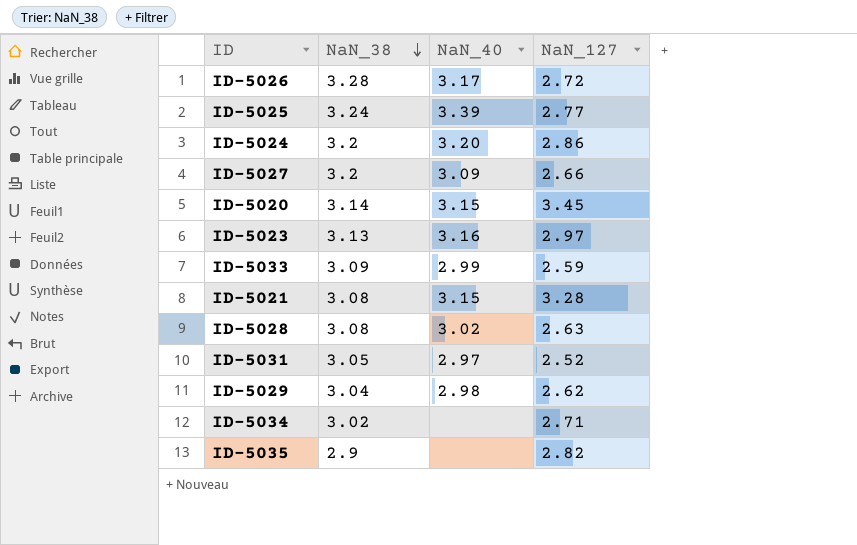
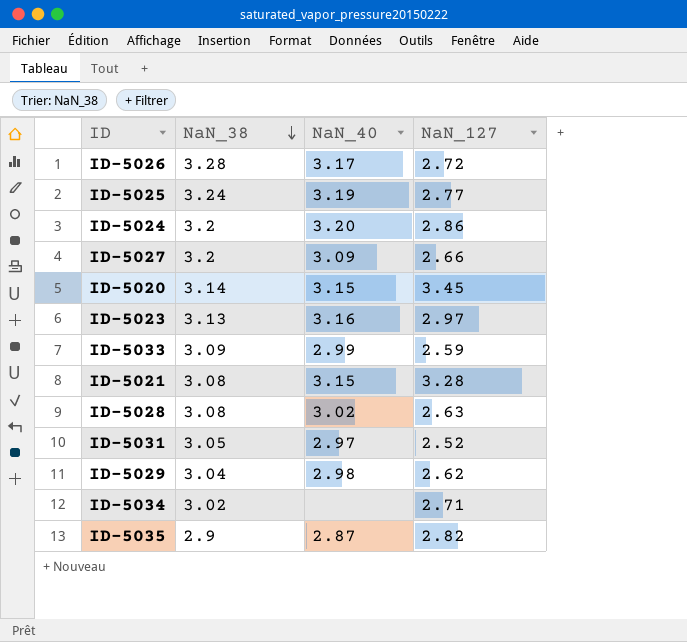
ID-5025 | NaN_40: 3.39 -> 3.19
ID-5035 | NaN_40: none -> 2.87

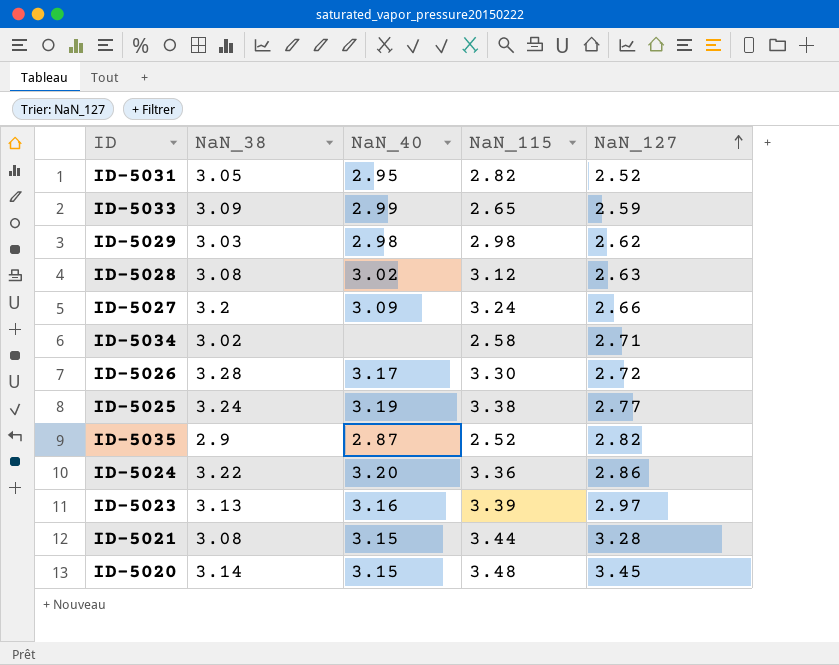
row order: NaN_38 descending -> NaN_127 ascending
column NaN_115 | position: none -> 4
ID-5031 | NaN_40: 2.97 -> 2.95
ID-5029 | NaN_38: 3.04 -> 3.03
ID-5024 | NaN_38: 3.2 -> 3.22

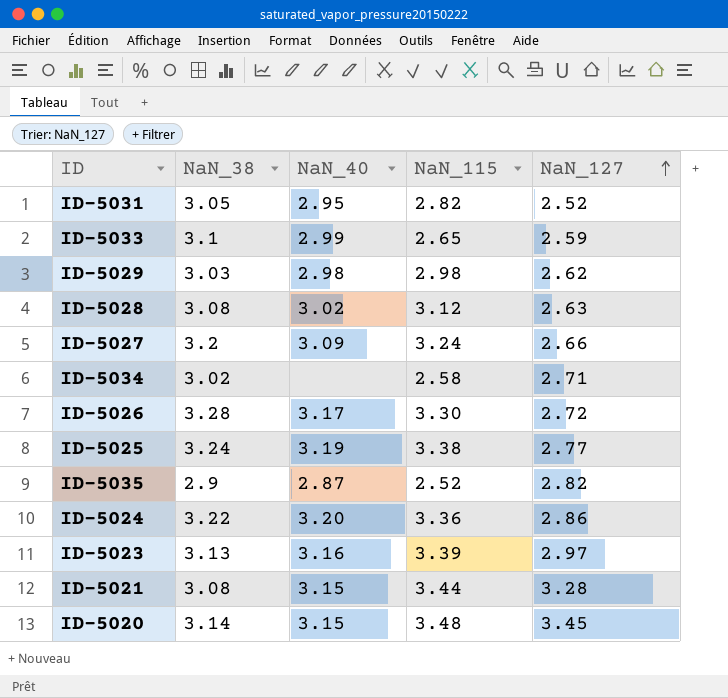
ID-5033 | NaN_38: 3.09 -> 3.1

